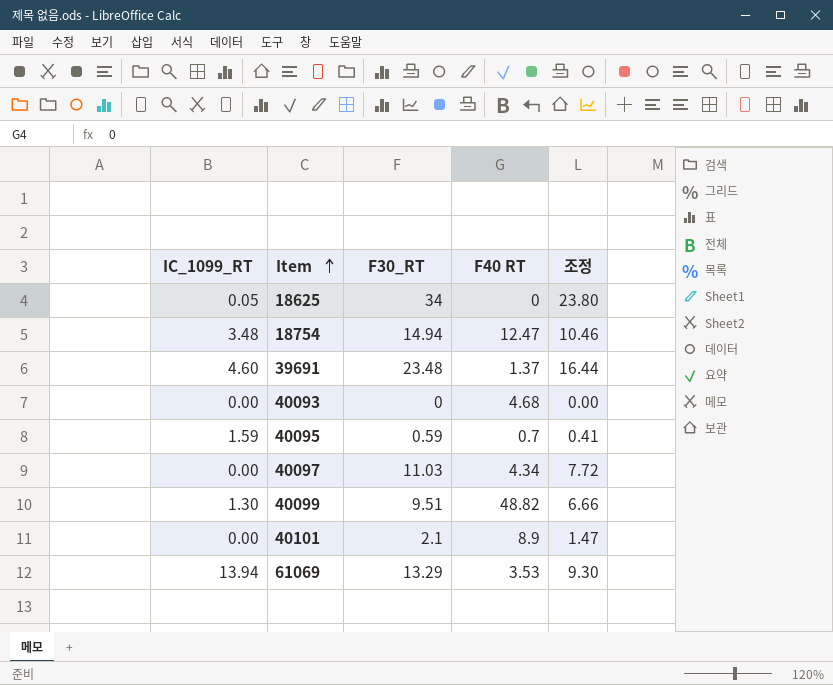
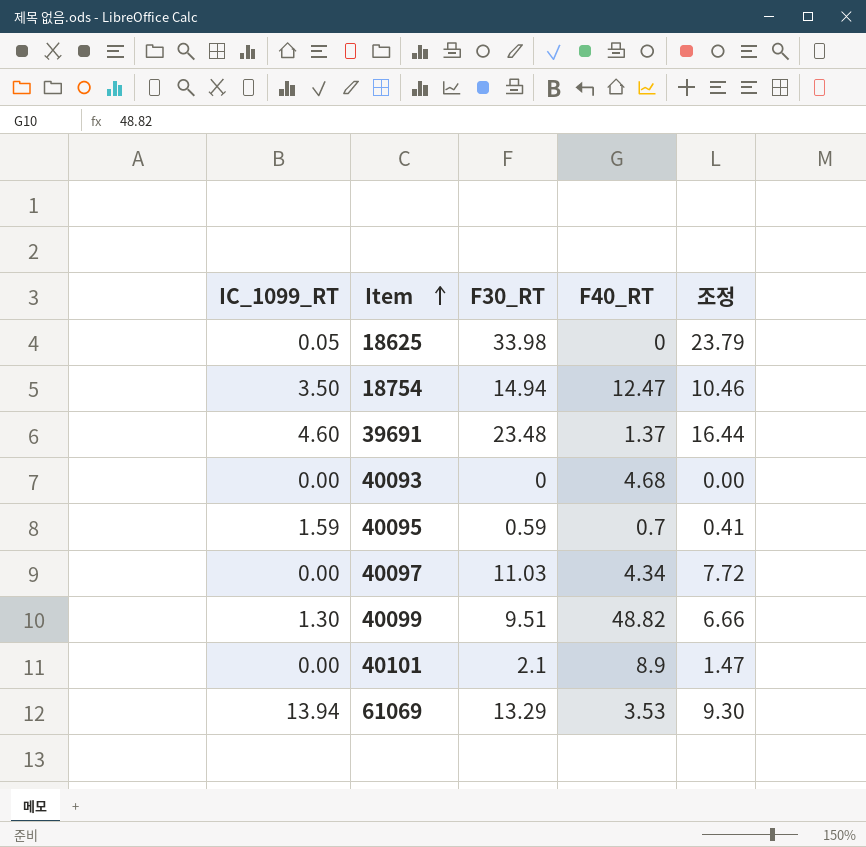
column name: F40 RT -> F40_RT
18625 | F30_RT: 34 -> 33.98
18625 | 조정: 23.80 -> 23.79
18754 | IC_1099_RT: 3.48 -> 3.50

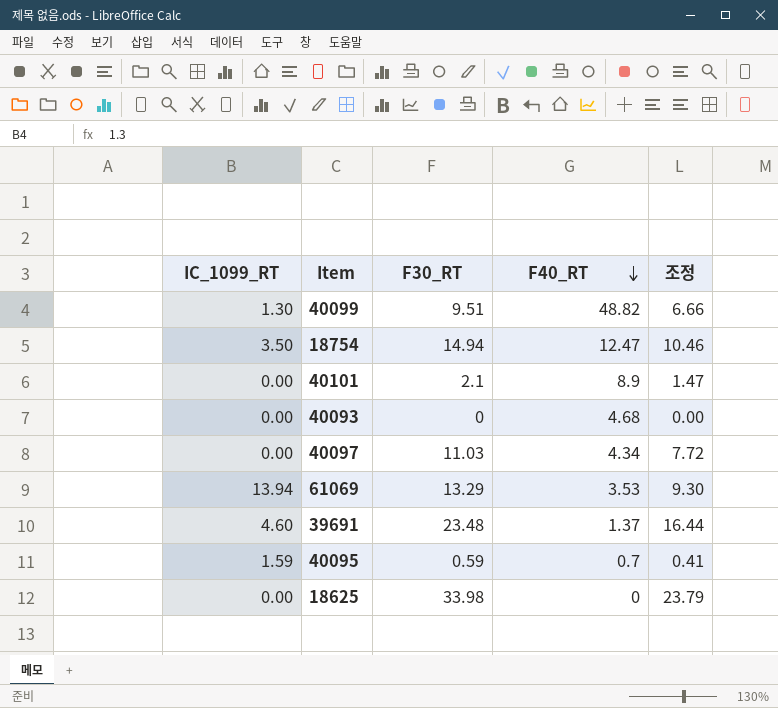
row order: Item ascending -> F40_RT descending
18625 | IC_1099_RT: 0.05 -> 0.00

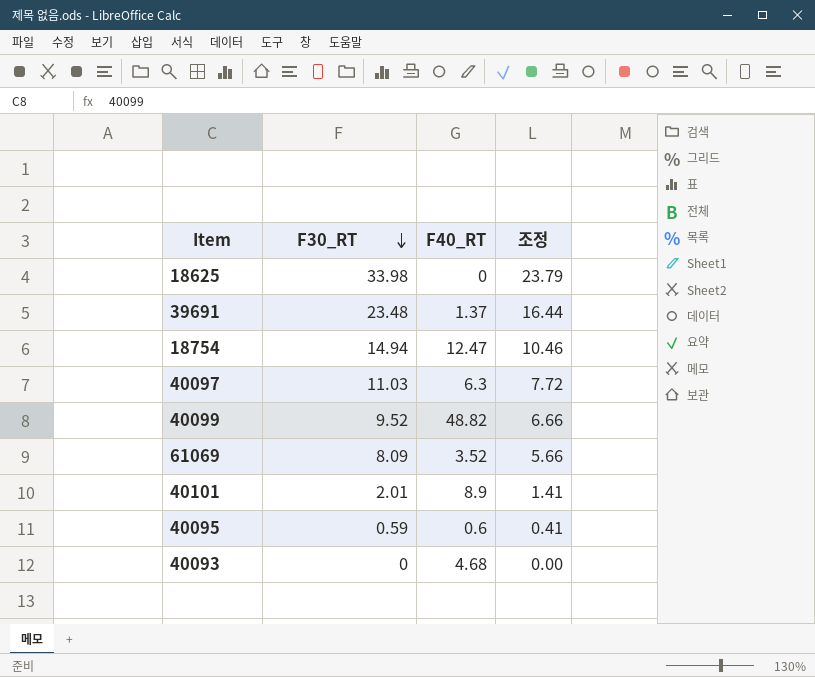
row order: F40_RT descending -> F30_RT descending
column IC_1099_RT | position: 1 -> none
40097 | F40_RT: 4.34 -> 6.3
40099 | F30_RT: 9.51 -> 9.52
61069 | F30_RT: 13.29 -> 8.09
61069 | F40_RT: 3.53 -> 3.52
61069 | 조정: 9.30 -> 5.66
40101 | F30_RT: 2.1 -> 2.01
40101 | 조정: 1.47 -> 1.41
40095 | F40_RT: 0.7 -> 0.6

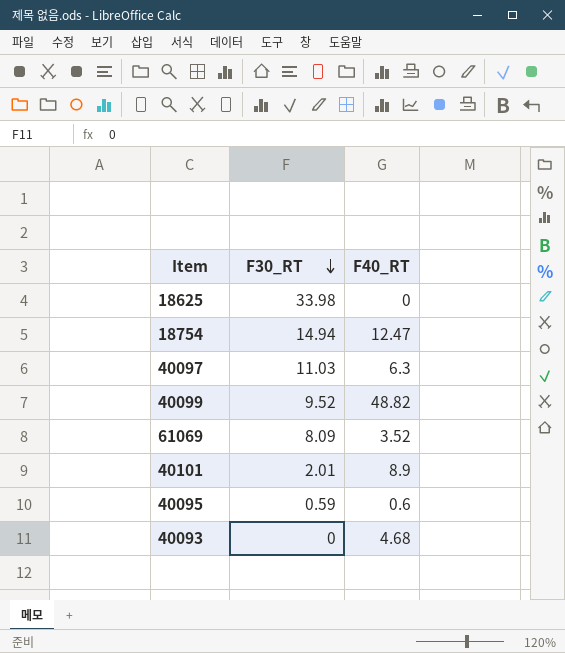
column 조정 | formula: [F30_RT] * 0.7 -> none
row 39691: 23.48 | 1.37 | 16.44 -> none

